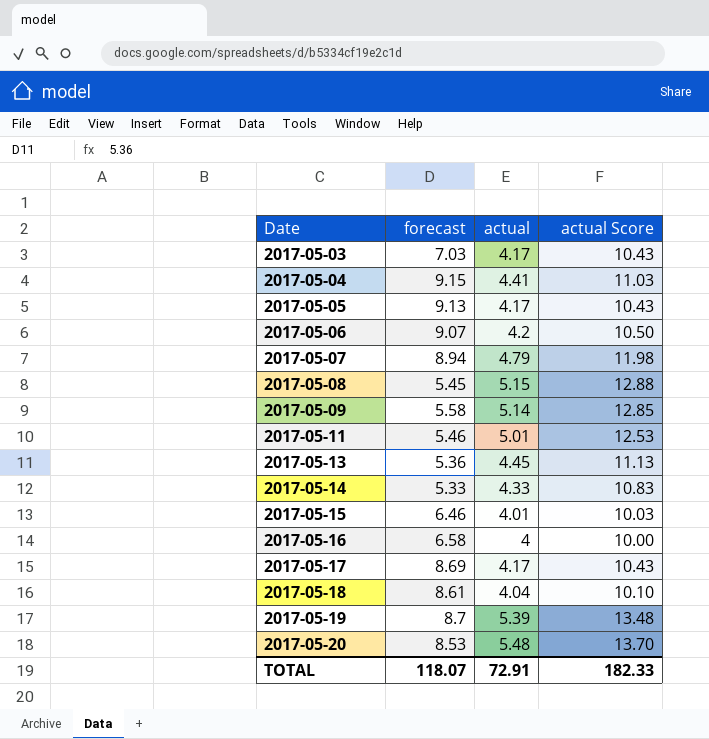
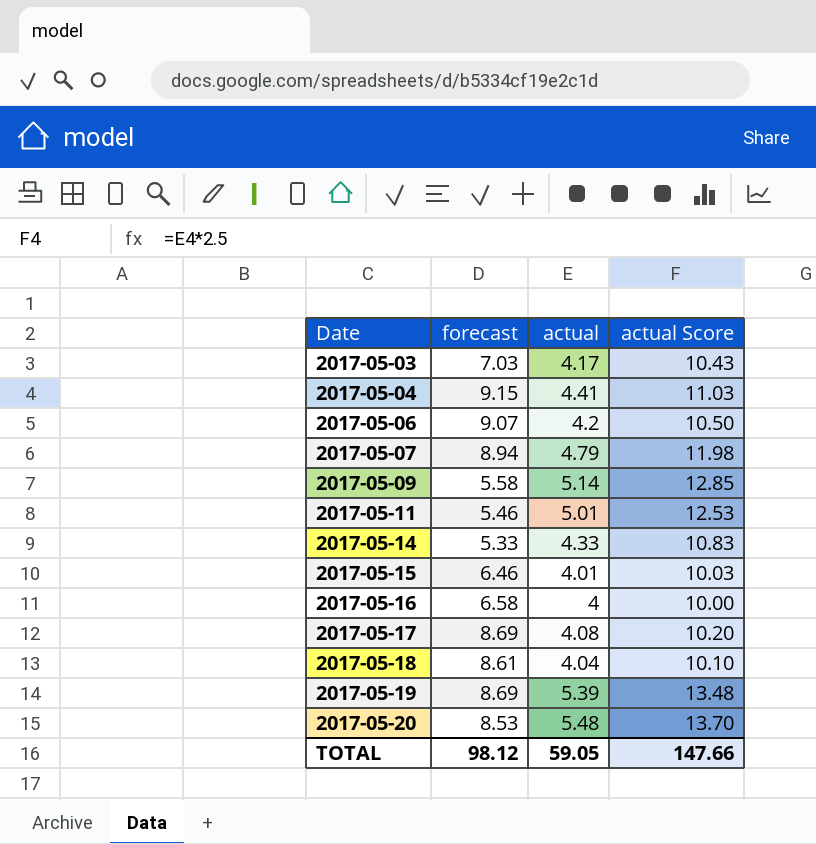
row 2017-05-05: 9.13 | 4.17 | 10.43 -> none
row 2017-05-08: 5.45 | 5.15 | 12.88 -> none
row 2017-05-13: 5.36 | 4.45 | 11.13 -> none
2017-05-17 | actual: 4.17 -> 4.08
2017-05-17 | actual Score: 10.43 -> 10.20
2017-05-19 | forecast: 8.7 -> 8.69
TOTAL | forecast: 118.07 -> 98.12
TOTAL | actual: 72.91 -> 59.05
TOTAL | actual Score: 182.33 -> 147.66

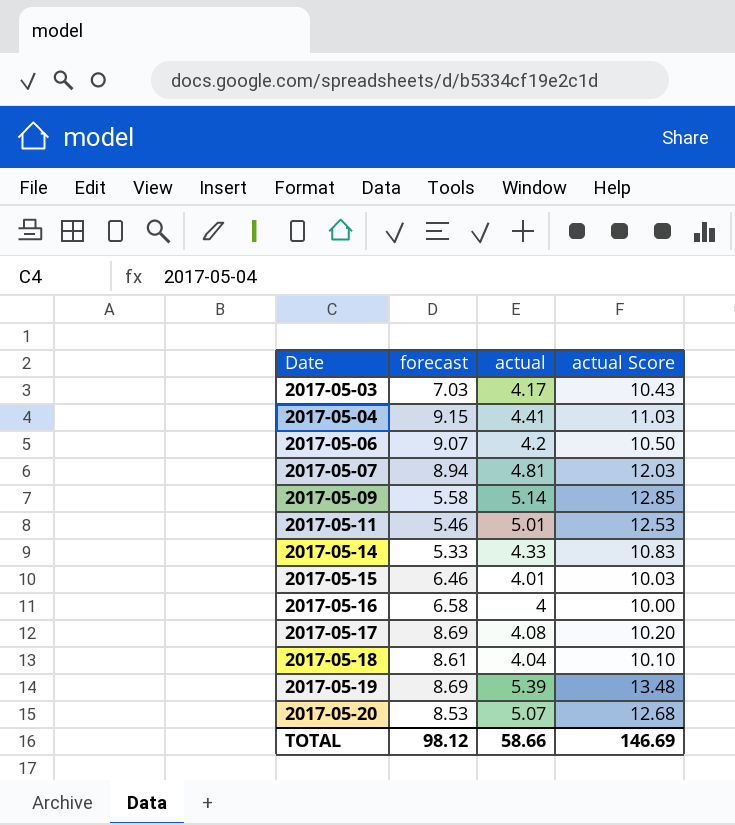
2017-05-07 | actual: 4.79 -> 4.81
2017-05-07 | actual Score: 11.98 -> 12.03
2017-05-20 | actual: 5.48 -> 5.07
2017-05-20 | actual Score: 13.70 -> 12.68
TOTAL | actual: 59.05 -> 58.66
TOTAL | actual Score: 147.66 -> 146.69

